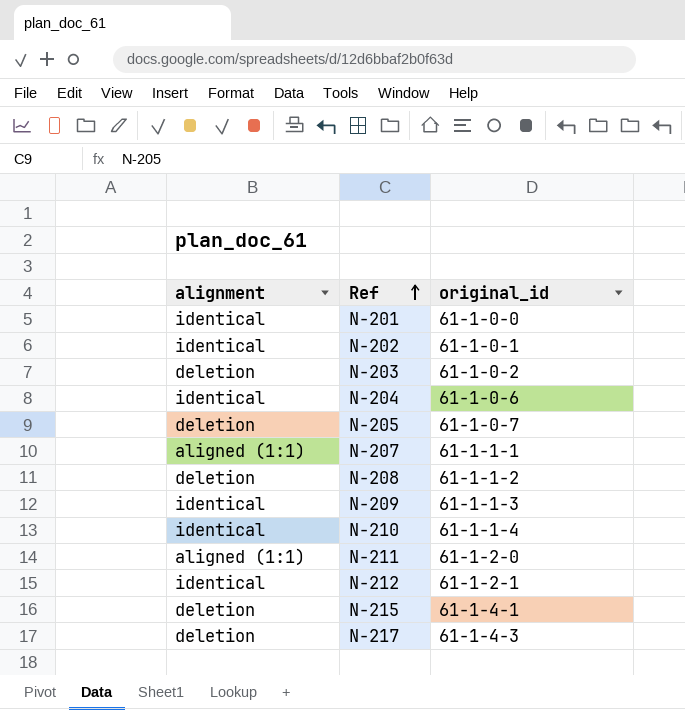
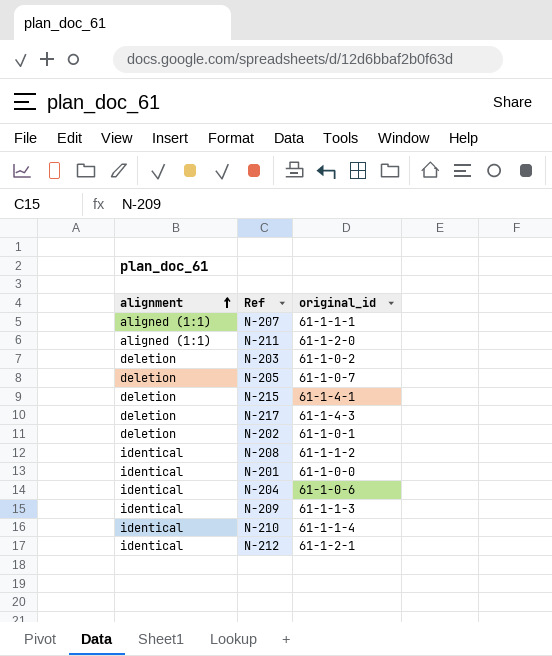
row order: Ref ascending -> alignment ascending
N-202 | alignment: identical -> deletion
N-208 | alignment: deletion -> identical

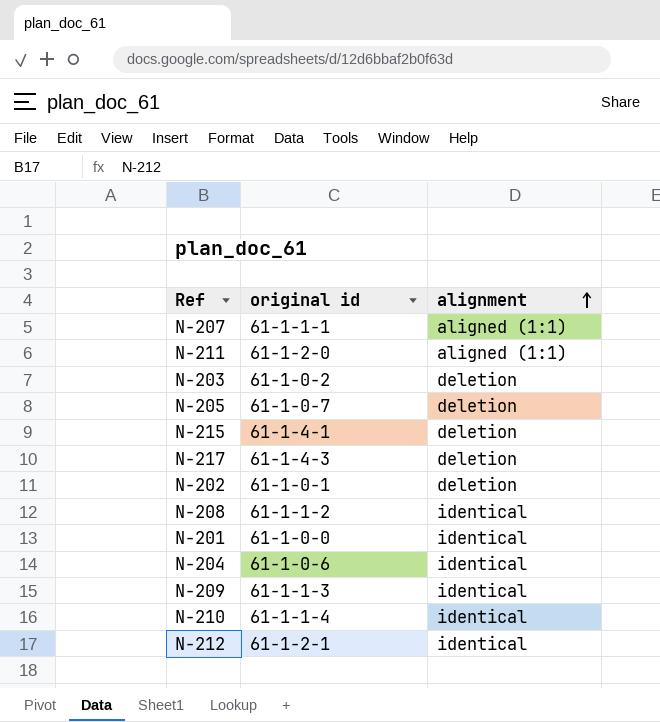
column name: original_id -> original id
column alignment | position: 1 -> 3

